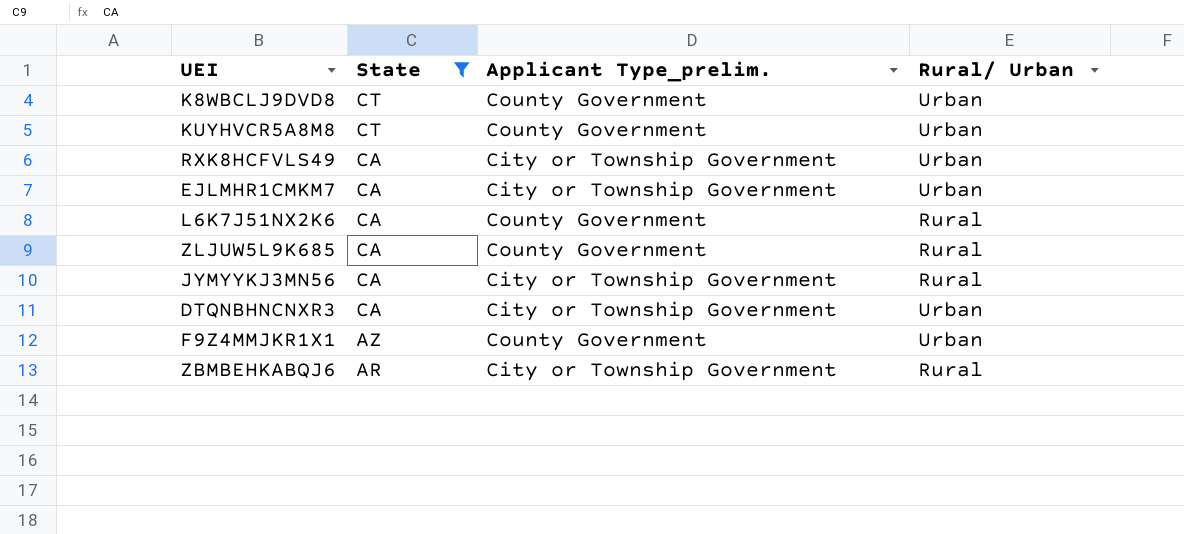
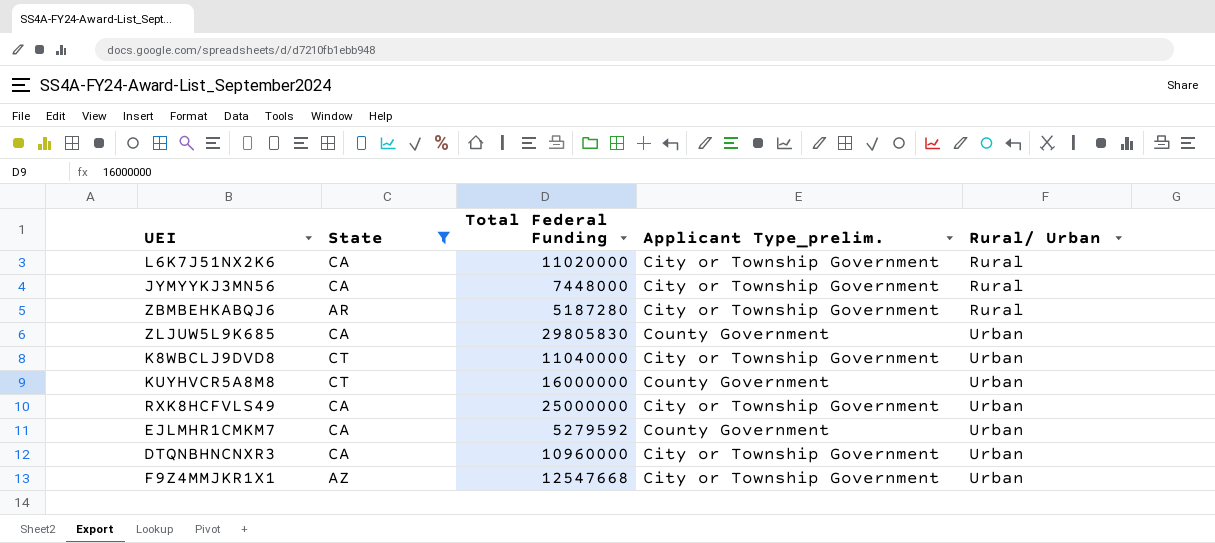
row order: State descending -> Rural/ Urban ascending
column Total Federal Funding | position: none -> 3
L6K7J51NX2K6 | Applicant Type_prelim.: County Government -> City or Township Government
ZLJUW5L9K685 | Rural/ Urban: Rural -> Urban
K8WBCLJ9DVD8 | Applicant Type_prelim.: County Government -> City or Township Government
EJLMHR1CMKM7 | Applicant Type_prelim.: City or Township Government -> County Government
F9Z4MMJKR1X1 | Applicant Type_prelim.: County Government -> City or Township Government

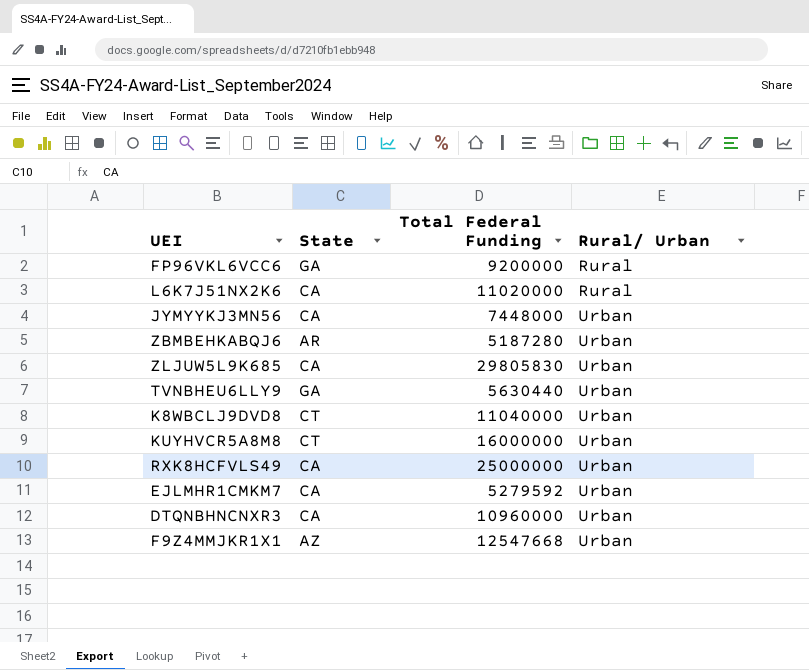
filter: State != GA -> none
column Applicant Type_prelim. | position: 4 -> none
JYMYYKJ3MN56 | Rural/ Urban: Rural -> Urban
ZBMBEHKABQJ6 | Rural/ Urban: Rural -> Urban

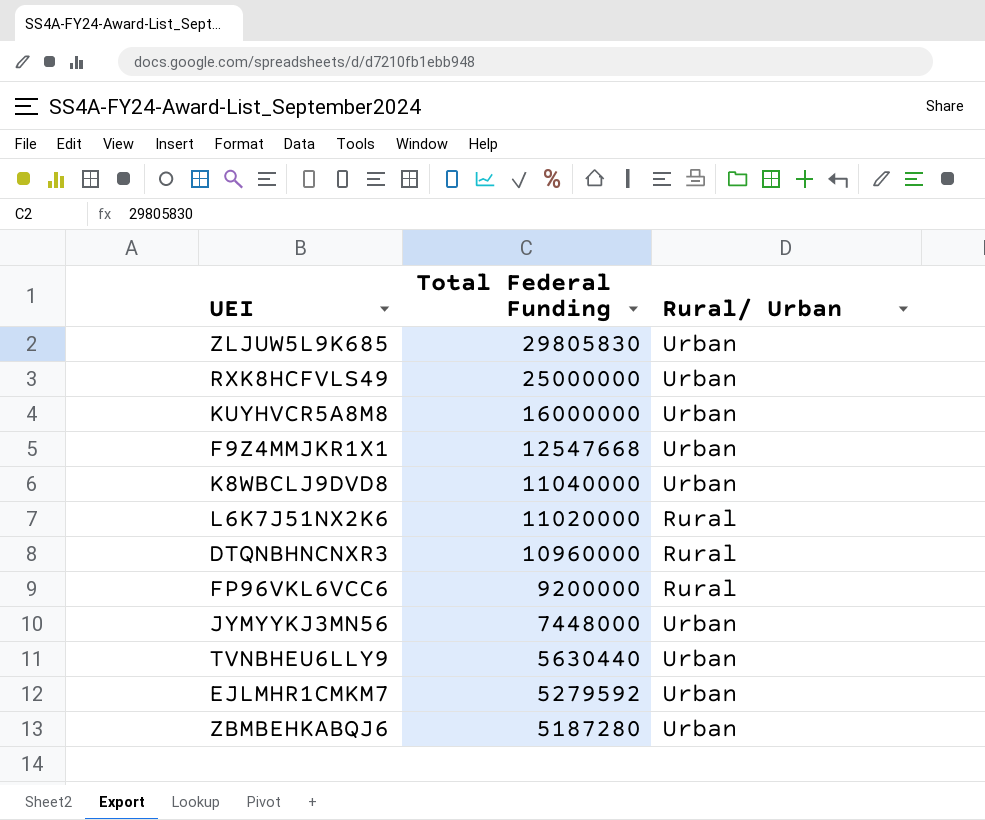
row order: Rural/ Urban ascending -> Total Federal Funding descending
column State | position: 2 -> none
DTQNBHNCNXR3 | Rural/ Urban: Urban -> Rural

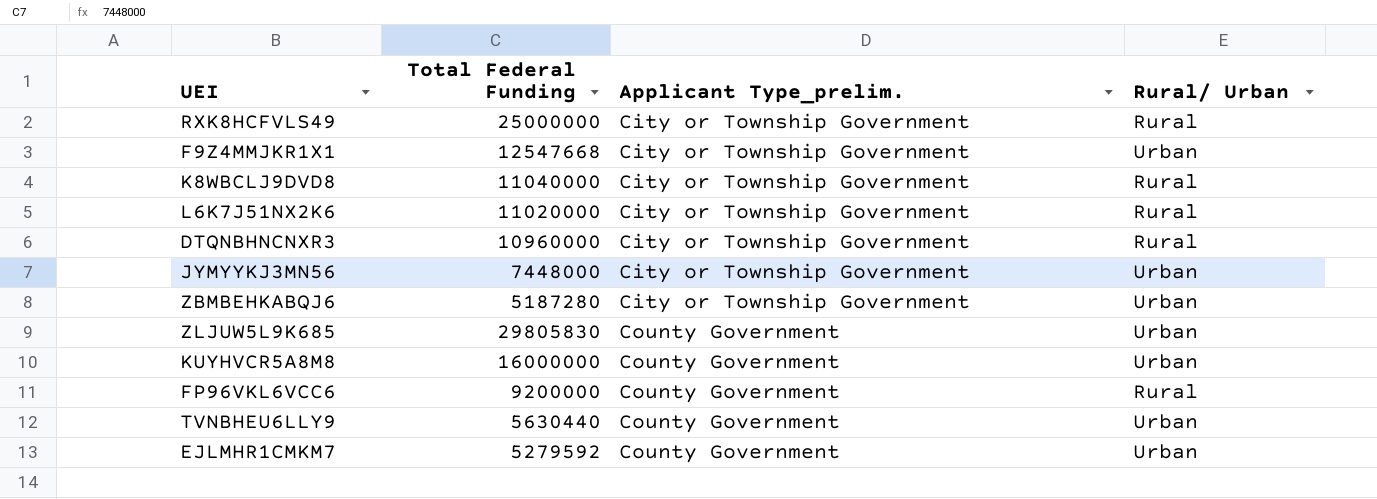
row order: Total Federal Funding descending -> Applicant Type_prelim. ascending
column Applicant Type_prelim. | position: none -> 3
RXK8HCFVLS49 | Rural/ Urban: Urban -> Rural
K8WBCLJ9DVD8 | Rural/ Urban: Urban -> Rural

